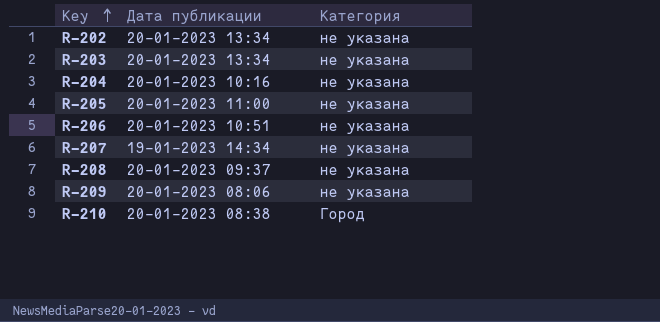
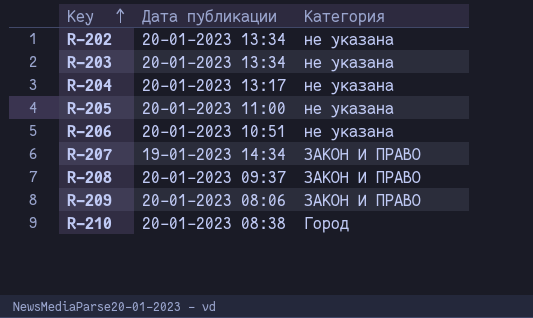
R-204 | Дата публикации: 20-01-2023 10:16 -> 20-01-2023 13:17
R-207 | Категория: не указана -> ЗАКОН И ПРАВО
R-208 | Категория: не указана -> ЗАКОН И ПРАВО
R-209 | Категория: не указана -> ЗАКОН И ПРАВО

